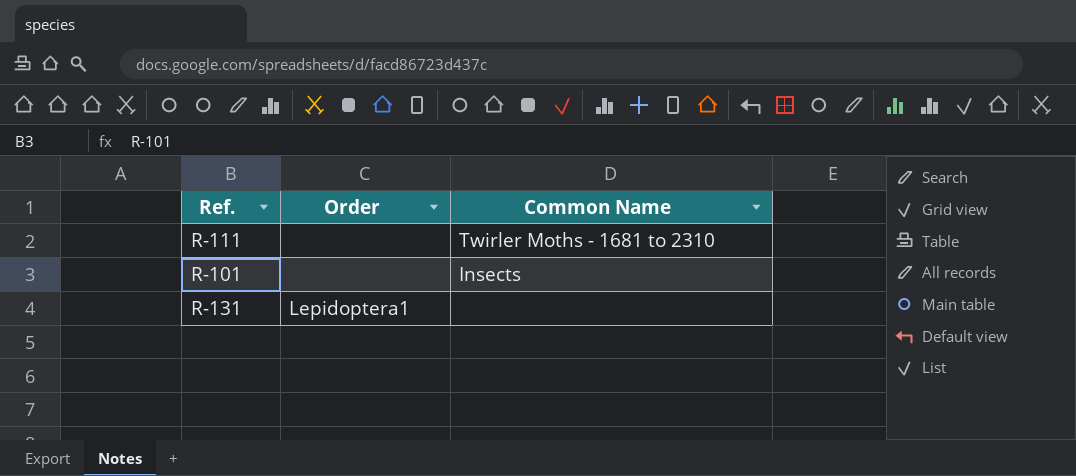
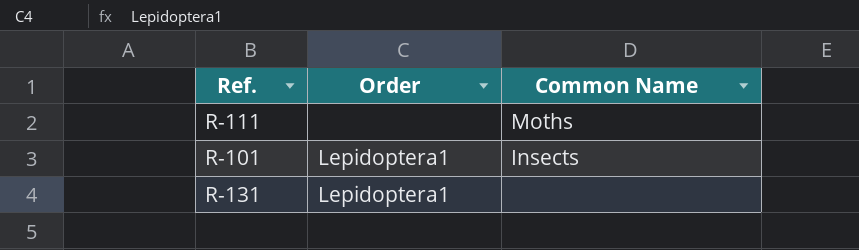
R-111 | Common Name: Twirler Moths - 1681 to 2310 -> Moths
R-101 | Order: none -> Lepidoptera1

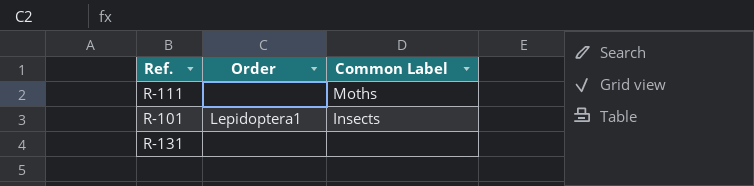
column name: Common Name -> Common Label
R-131 | Order: Lepidoptera1 -> none

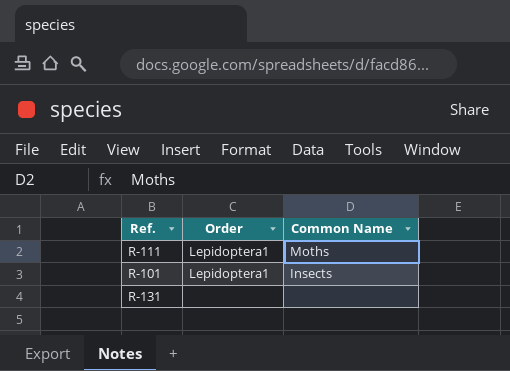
column name: Common Label -> Common Name
R-111 | Order: none -> Lepidoptera1

